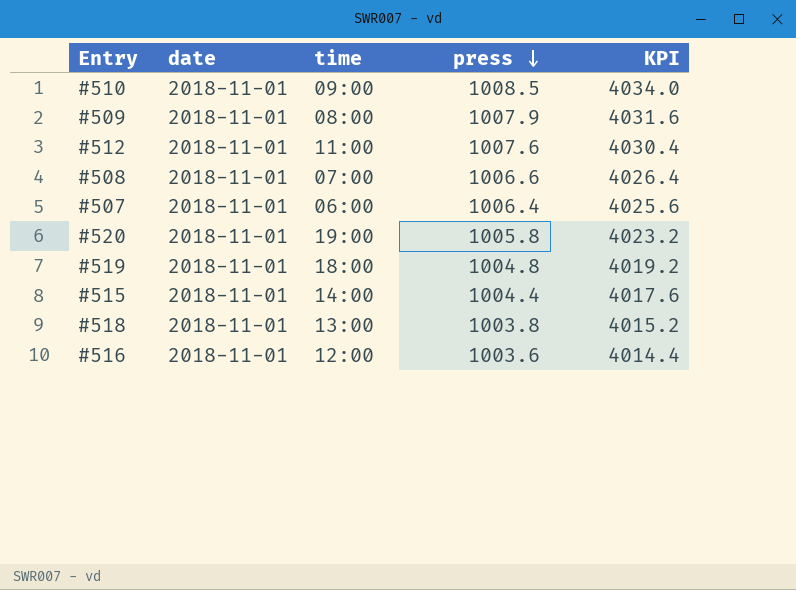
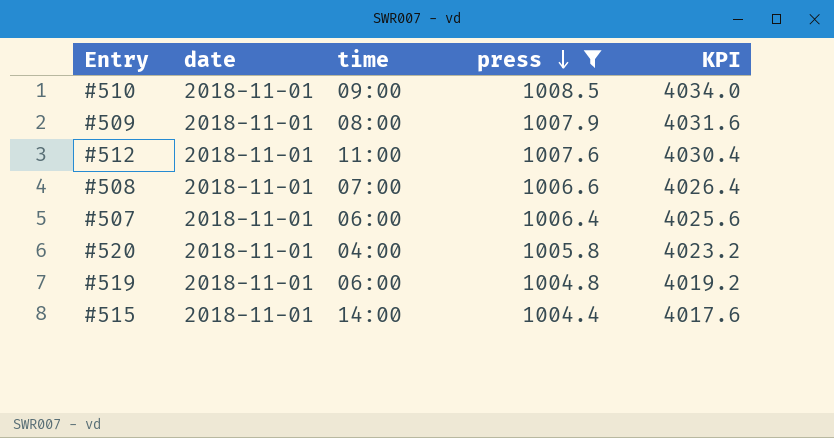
filter: none -> press >= 1004.4
#520 | time: 19:00 -> 04:00
#519 | time: 18:00 -> 06:00

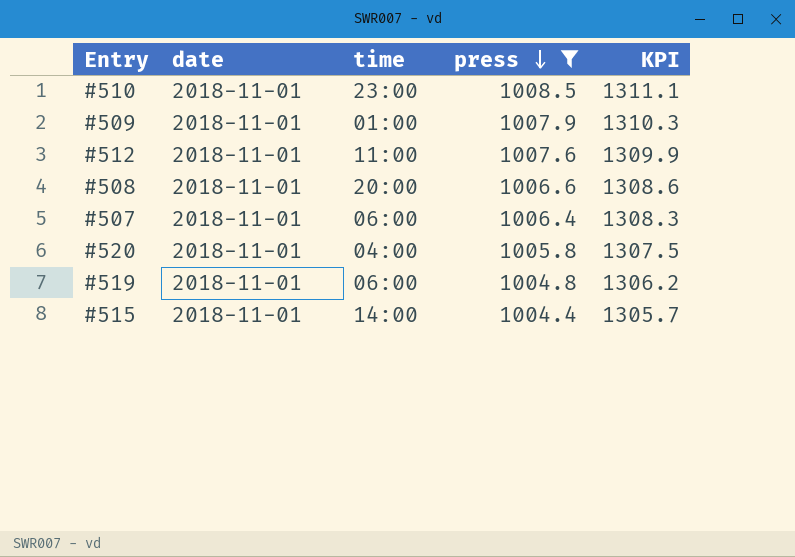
column KPI | formula: [press] * 4 -> [press] * 1.3
#510 | time: 09:00 -> 23:00
#509 | time: 08:00 -> 01:00
#508 | time: 07:00 -> 20:00

